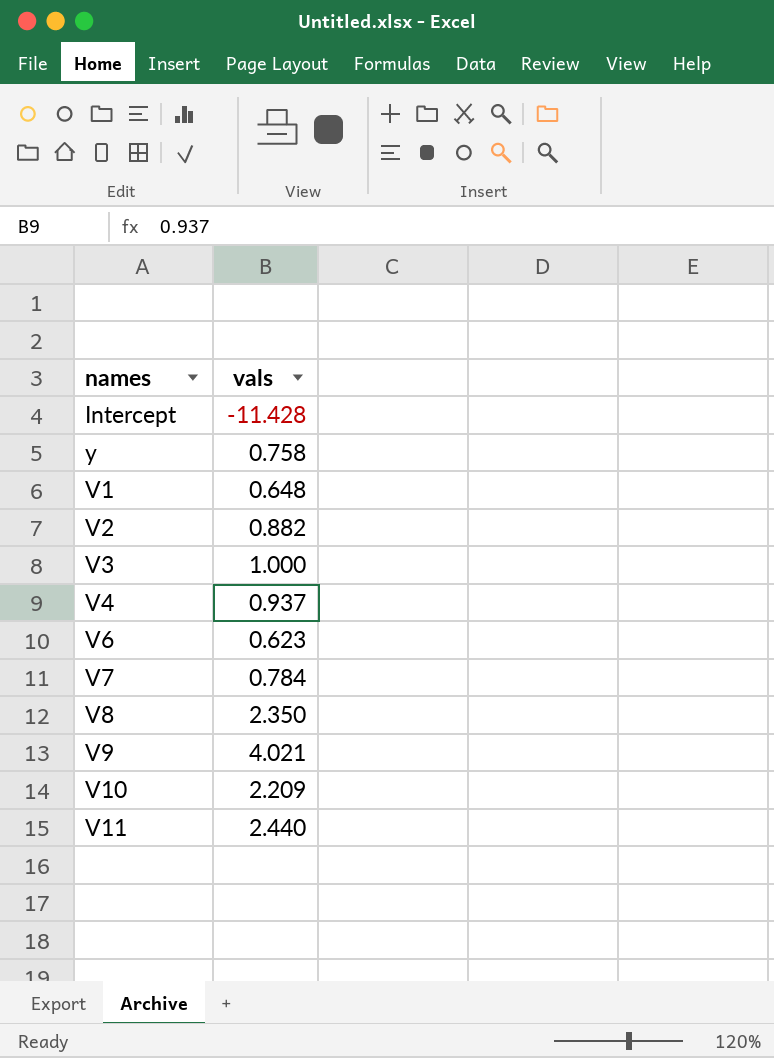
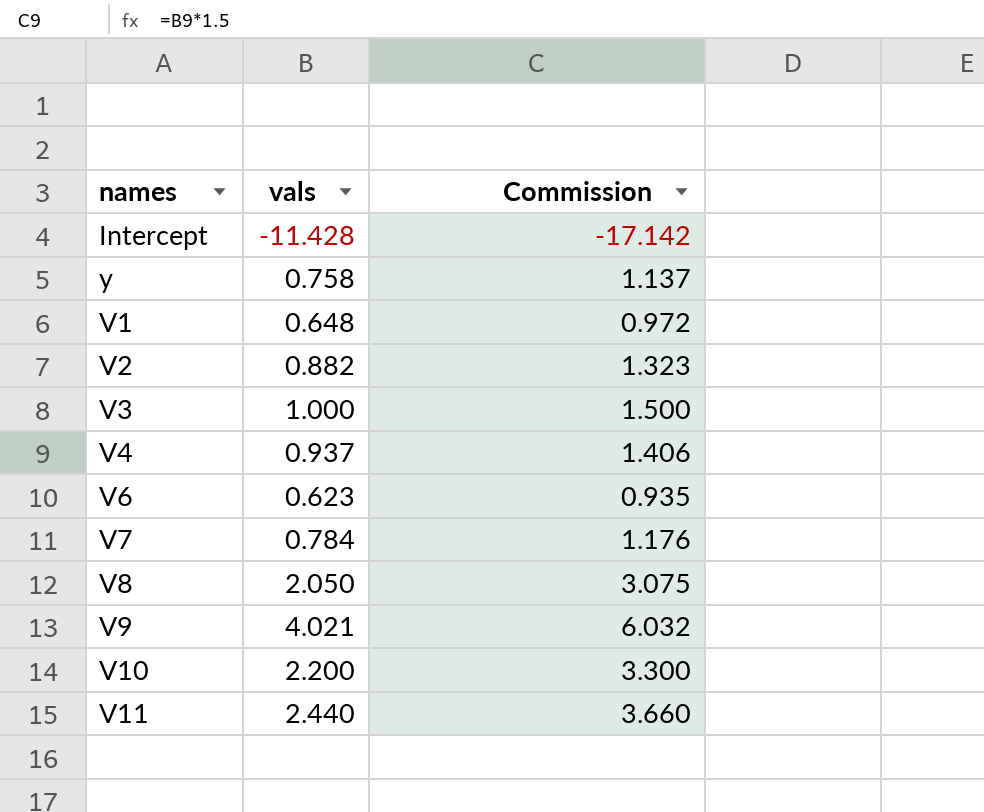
column Commission | formula: none -> [vals] * 1.5
V8 | vals: 2.350 -> 2.050
V10 | vals: 2.209 -> 2.200

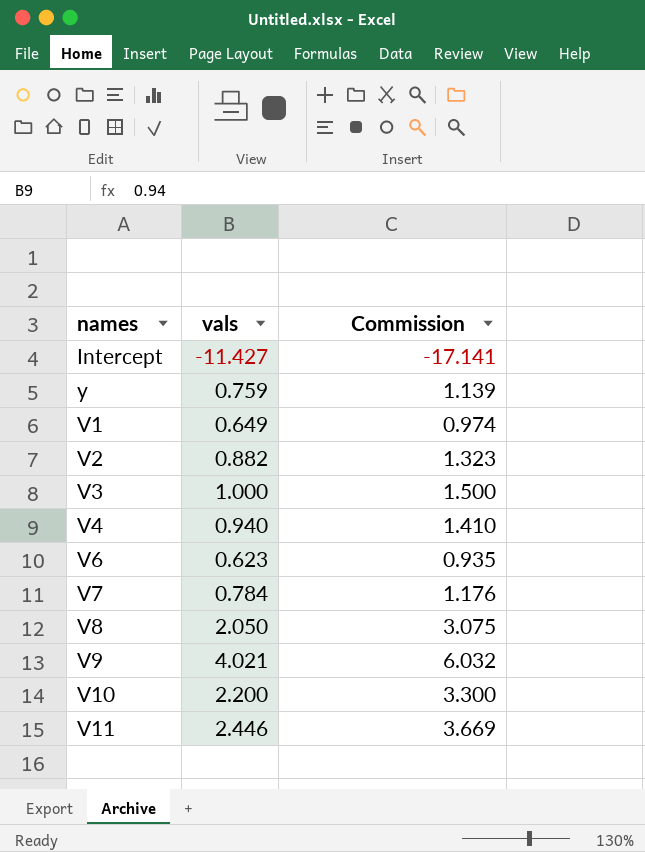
Intercept | vals: -11.428 -> -11.427
Intercept | Commission: -17.142 -> -17.141
y | vals: 0.758 -> 0.759
y | Commission: 1.137 -> 1.139
V1 | vals: 0.648 -> 0.649
V1 | Commission: 0.972 -> 0.974
V4 | vals: 0.937 -> 0.940
V4 | Commission: 1.406 -> 1.410
V11 | vals: 2.440 -> 2.446
V11 | Commission: 3.660 -> 3.669

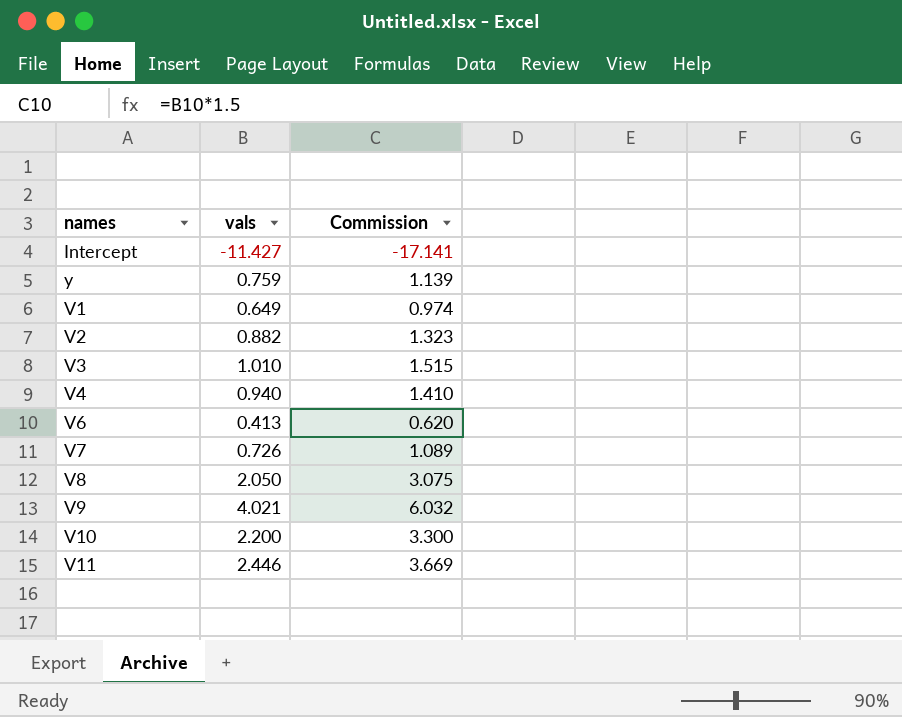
V3 | vals: 1.000 -> 1.010
V3 | Commission: 1.500 -> 1.515
V6 | vals: 0.623 -> 0.413
V6 | Commission: 0.935 -> 0.620
V7 | vals: 0.784 -> 0.726
V7 | Commission: 1.176 -> 1.089

